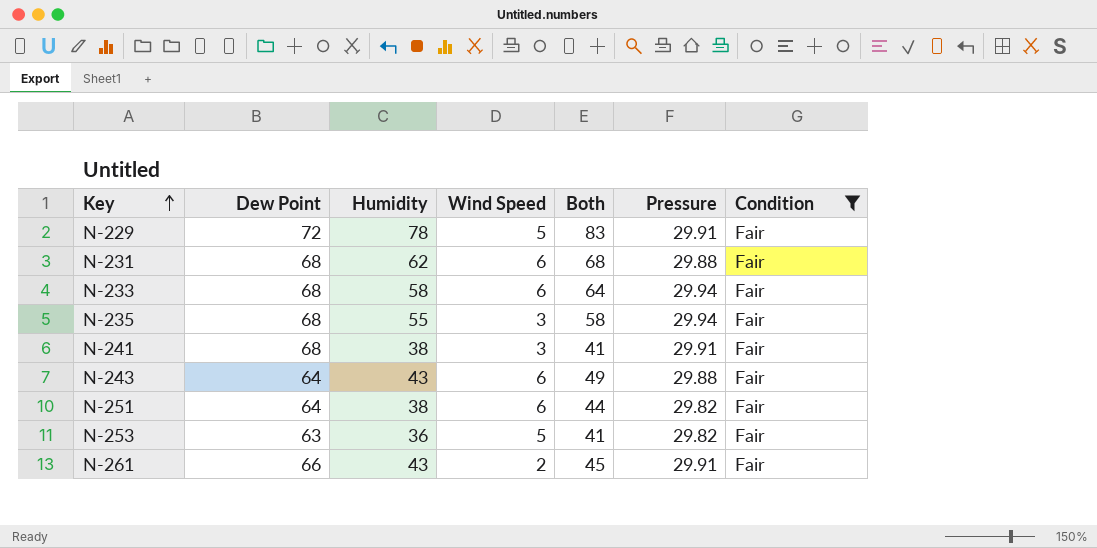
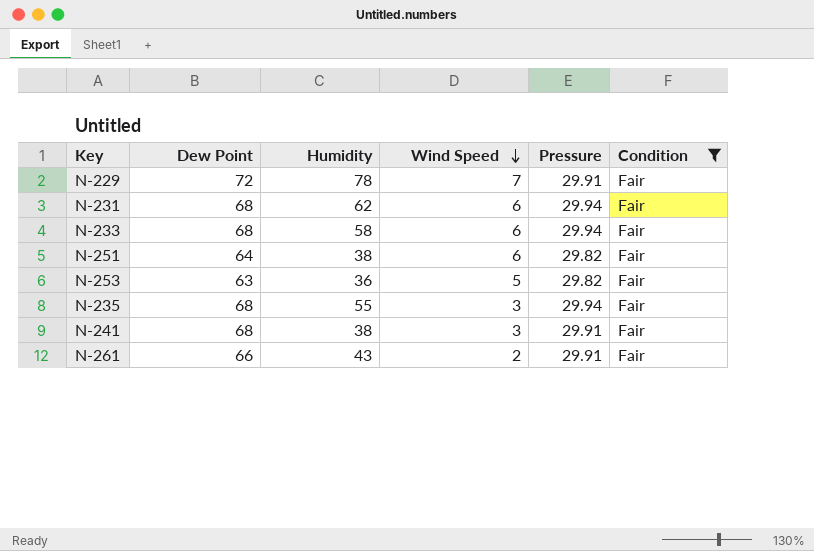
row order: Key ascending -> Wind Speed descending
column Both | formula: [Humidity] + [Wind Speed] -> none
row N-243: 64 | 43 | 6 | 49 | 29.88 | Fair -> none
N-229 | Wind Speed: 5 -> 7
N-231 | Pressure: 29.88 -> 29.94

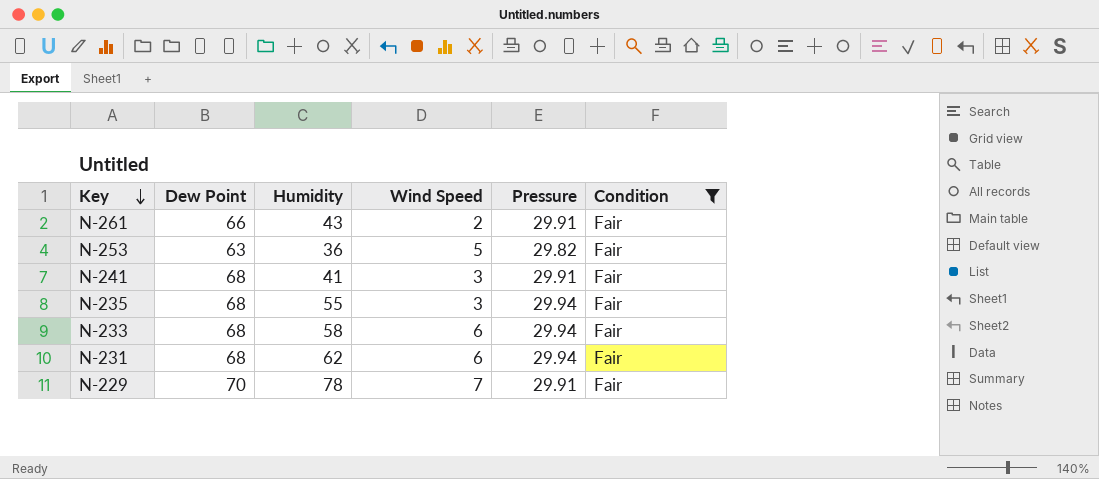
row order: Wind Speed descending -> Key descending
row N-251: 64 | 38 | 6 | 29.82 | Fair -> none
N-241 | Humidity: 38 -> 41
N-229 | Dew Point: 72 -> 70

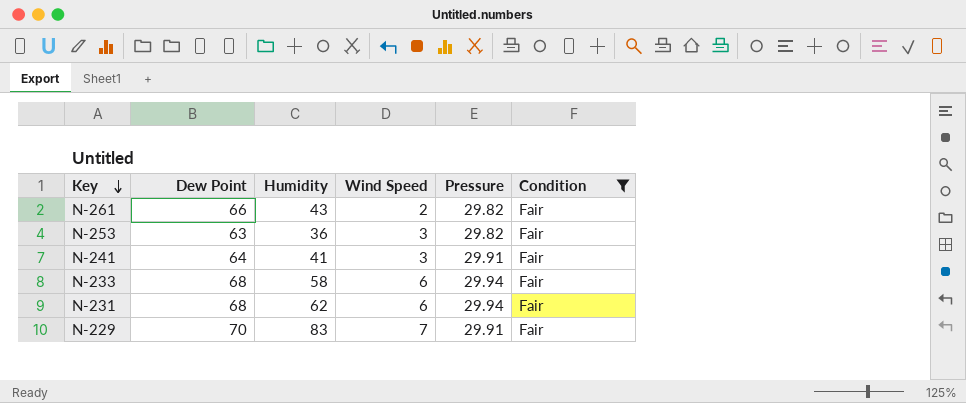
row N-235: 68 | 55 | 3 | 29.94 | Fair -> none
N-261 | Pressure: 29.91 -> 29.82
N-253 | Wind Speed: 5 -> 3
N-241 | Dew Point: 68 -> 64
N-229 | Humidity: 78 -> 83

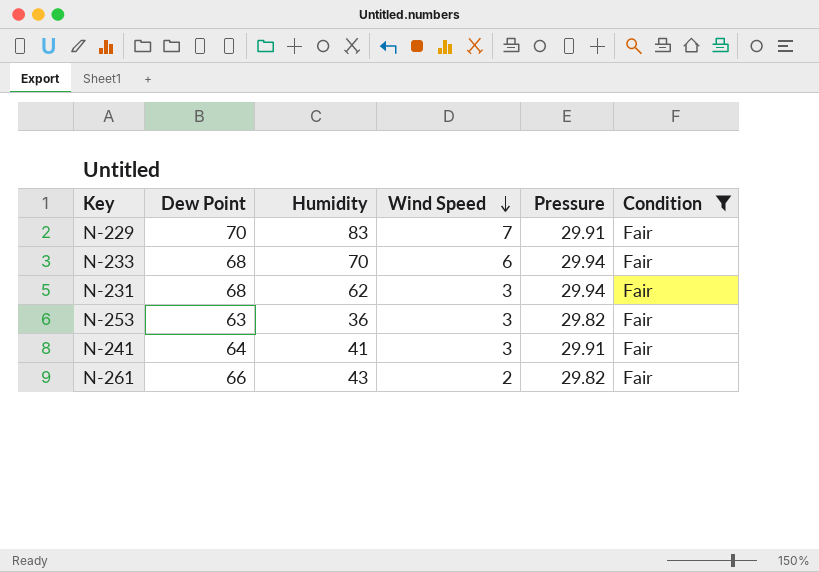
row order: Key descending -> Wind Speed descending
N-233 | Humidity: 58 -> 70
N-231 | Wind Speed: 6 -> 3

